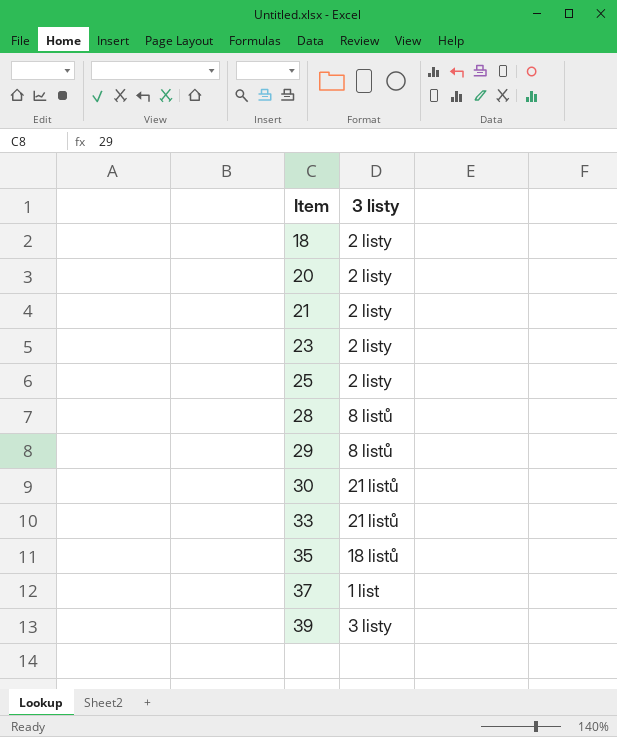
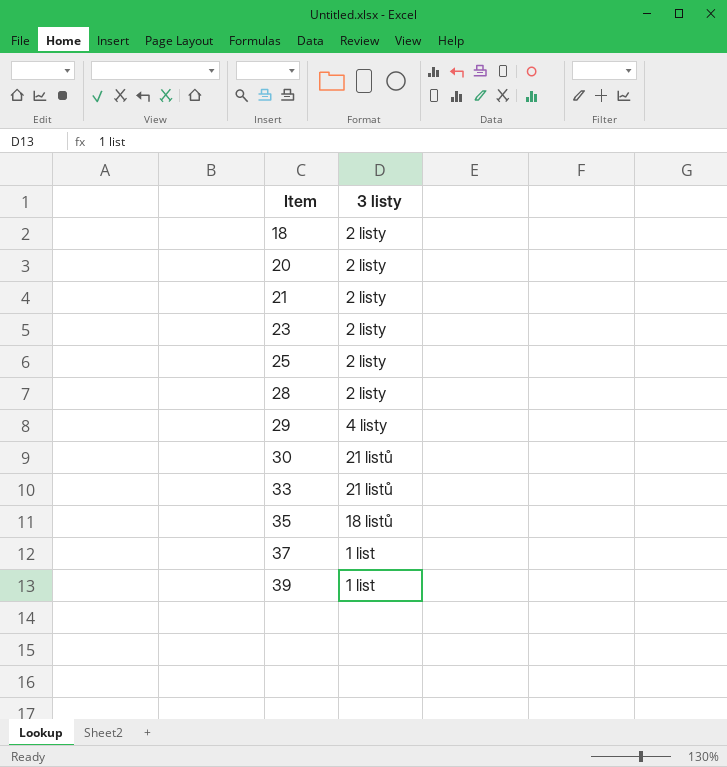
28 | 3 listy: 8 listů -> 2 listy
29 | 3 listy: 8 listů -> 4 listy
39 | 3 listy: 3 listy -> 1 list

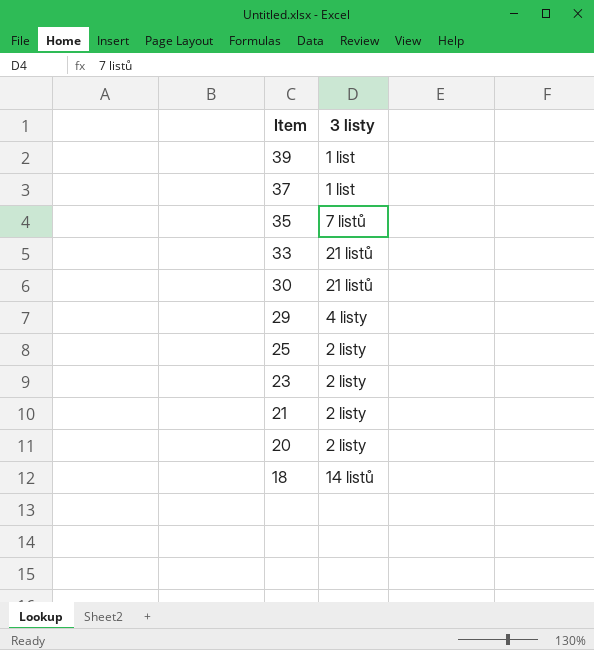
row order: Item ascending -> Item descending
row 28: 2 listy -> none
35 | 3 listy: 18 listů -> 7 listů
18 | 3 listy: 2 listy -> 14 listů

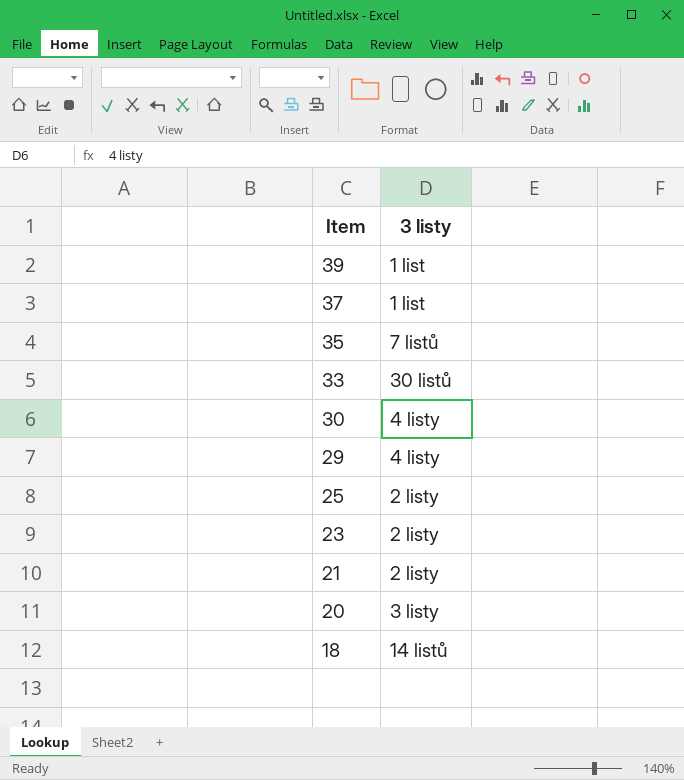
33 | 3 listy: 21 listů -> 30 listů
30 | 3 listy: 21 listů -> 4 listy
20 | 3 listy: 2 listy -> 3 listy

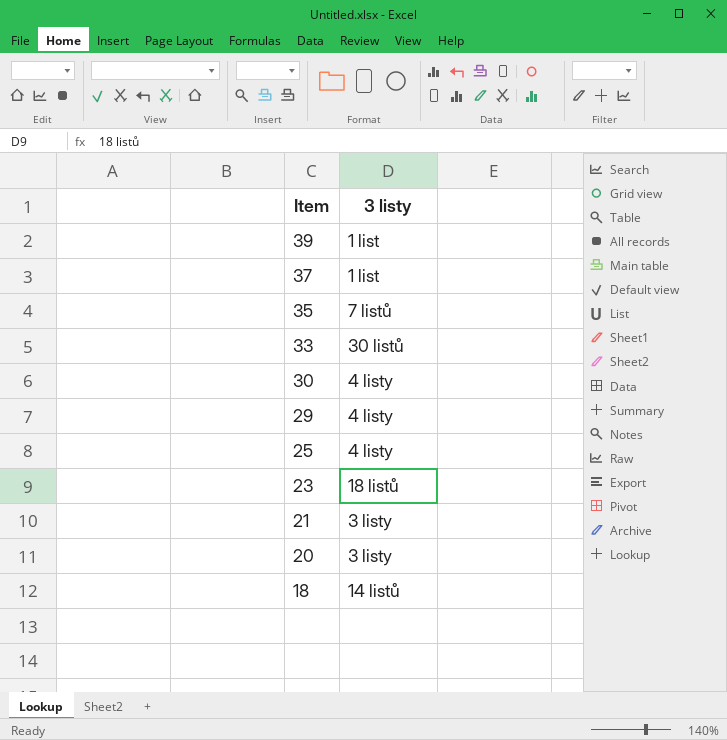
25 | 3 listy: 2 listy -> 4 listy
23 | 3 listy: 2 listy -> 18 listů
21 | 3 listy: 2 listy -> 3 listy

